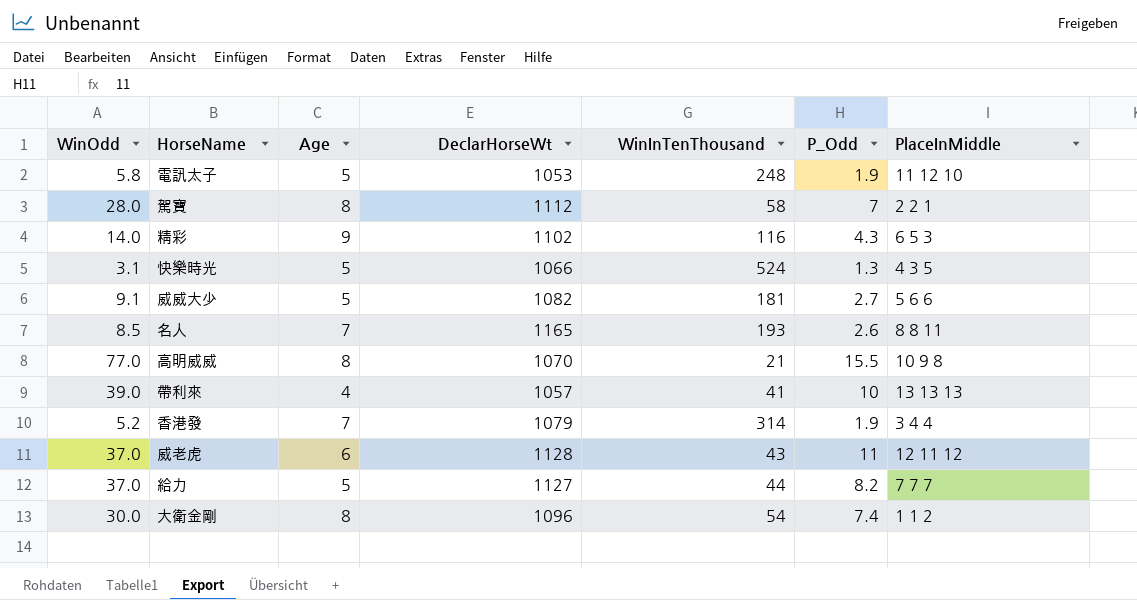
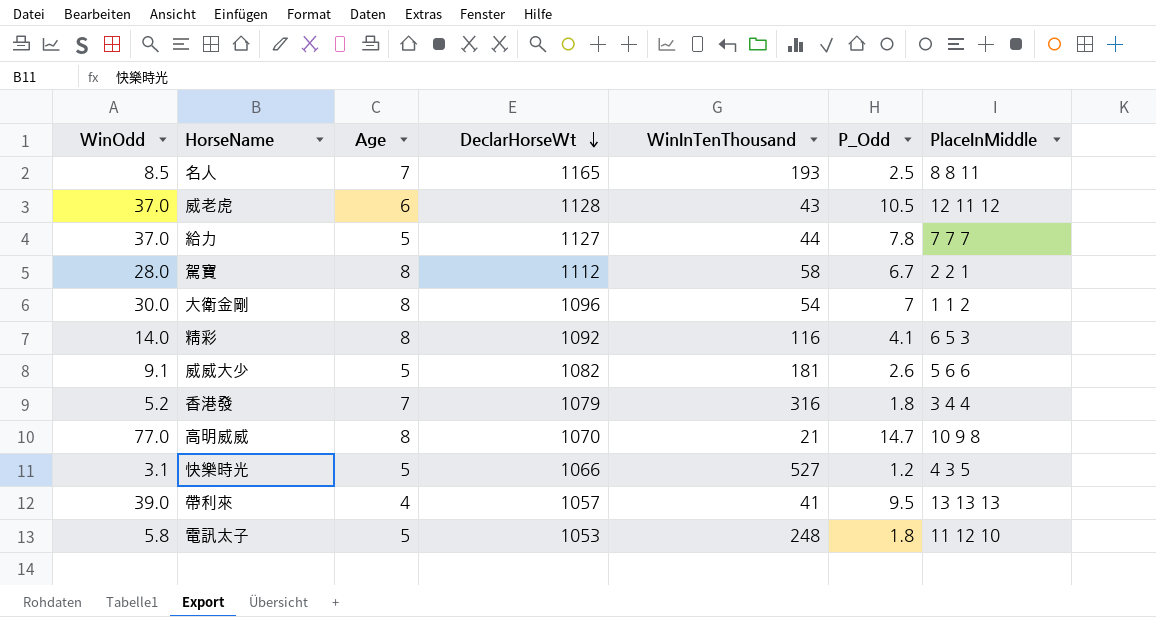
row order: none -> DeclarHorseWt descending
名人 | P_Odd: 2.6 -> 2.5
威老虎 | P_Odd: 11 -> 10.5
給力 | P_Odd: 8.2 -> 7.8
駕寶 | P_Odd: 7 -> 6.7
大衛金剛 | P_Odd: 7.4 -> 7
精彩 | Age: 9 -> 8
精彩 | DeclarHorseWt: 1102 -> 1092
精彩 | P_Odd: 4.3 -> 4.1
威威大少 | P_Odd: 2.7 -> 2.6
香港發 | WinInTenThousand: 314 -> 316
香港發 | P_Odd: 1.9 -> 1.8
高明威威 | P_Odd: 15.5 -> 14.7
快樂時光 | WinInTenThousand: 524 -> 527
快樂時光 | P_Odd: 1.3 -> 1.2
帶利來 | P_Odd: 10 -> 9.5
電訊太子 | P_Odd: 1.9 -> 1.8

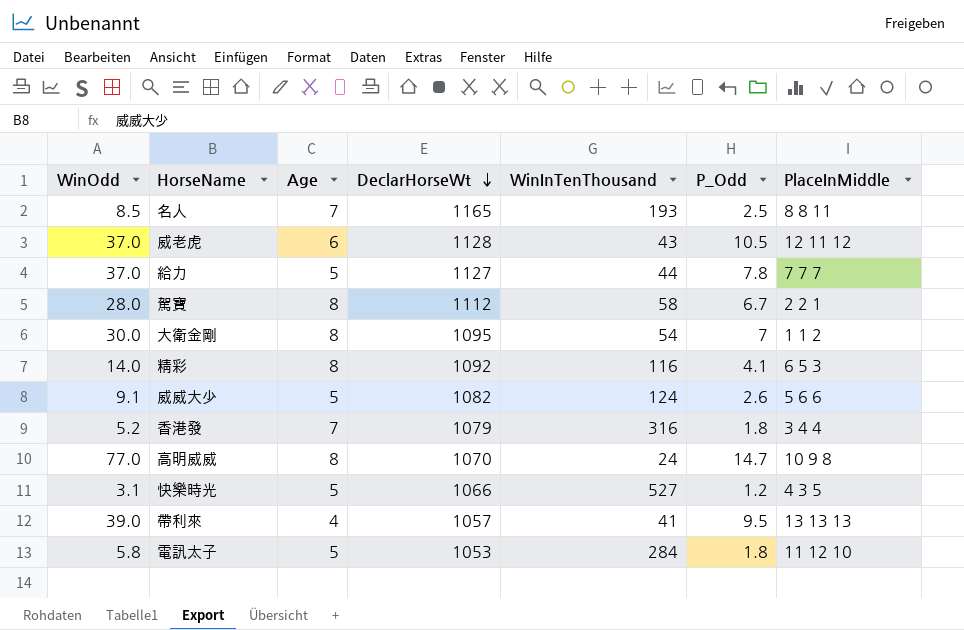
大衛金剛 | DeclarHorseWt: 1096 -> 1095
威威大少 | WinInTenThousand: 181 -> 124
高明威威 | WinInTenThousand: 21 -> 24
電訊太子 | WinInTenThousand: 248 -> 284

